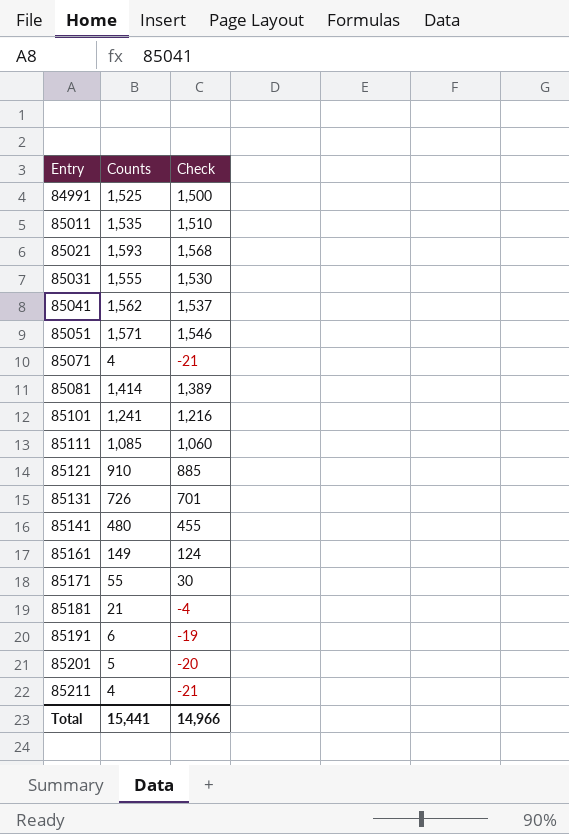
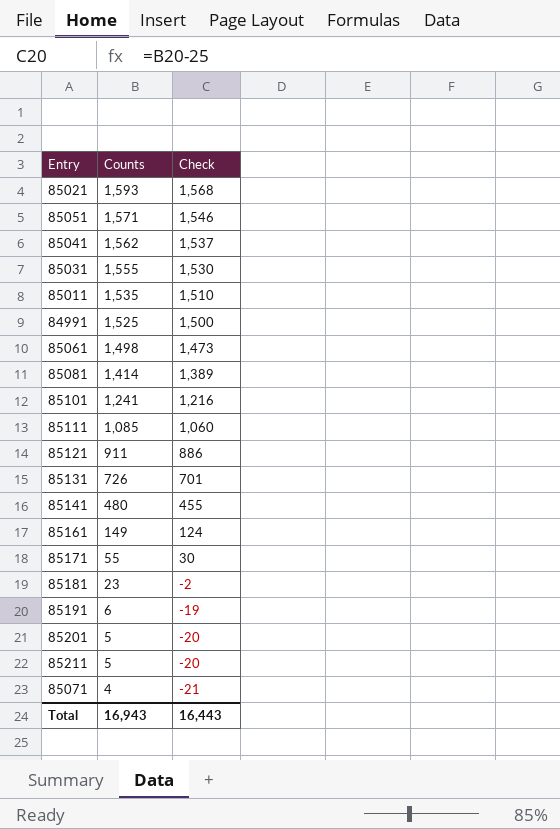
row order: Entry ascending -> Counts descending
row 85061: none -> 1,498 | 1,473
85121 | Counts: 910 -> 911
85121 | Check: 885 -> 886
85181 | Counts: 21 -> 23
85181 | Check: -4 -> -2
85211 | Counts: 4 -> 5
85211 | Check: -21 -> -20
Total | Counts: 15,441 -> 16,943
Total | Check: 14,966 -> 16,443

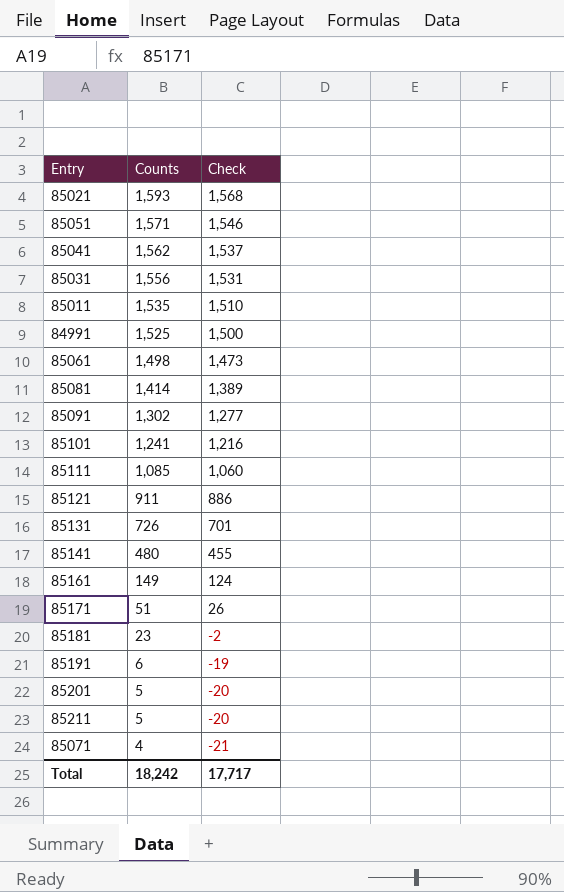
85031 | Counts: 1,555 -> 1,556
85031 | Check: 1,530 -> 1,531
row 85091: none -> 1,302 | 1,277
85171 | Counts: 55 -> 51
85171 | Check: 30 -> 26
Total | Counts: 16,943 -> 18,242
Total | Check: 16,443 -> 17,717

